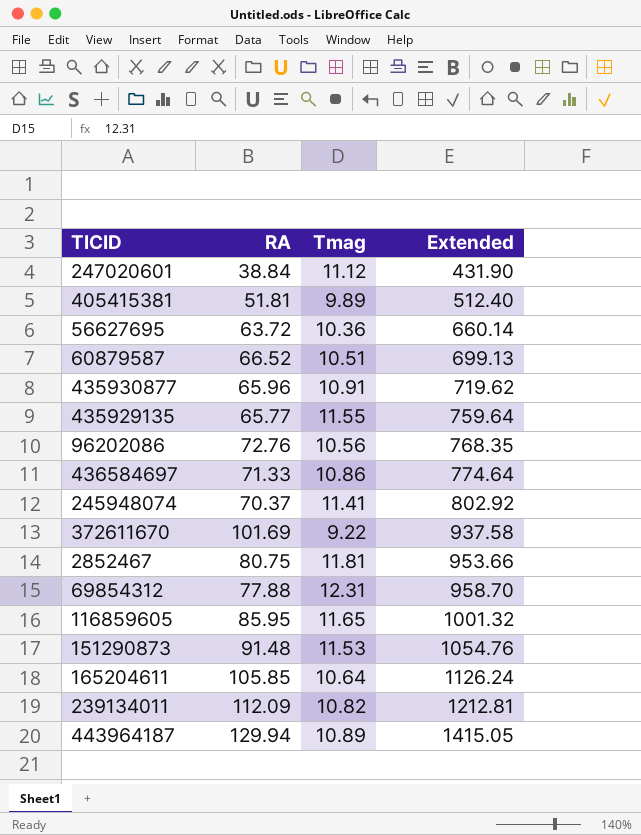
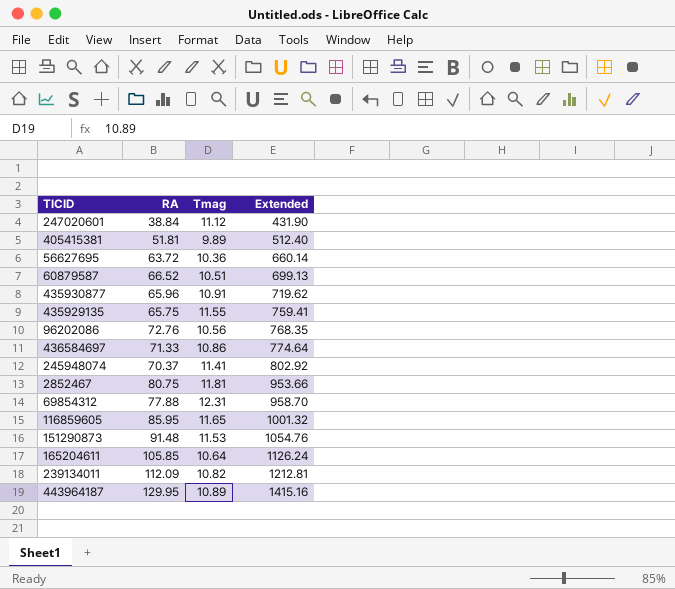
row 372611670: 101.69 | 9.22 | 937.58 -> none
435929135 | RA: 65.77 -> 65.75
435929135 | Extended: 759.64 -> 759.41
443964187 | RA: 129.94 -> 129.95
443964187 | Extended: 1415.05 -> 1415.16

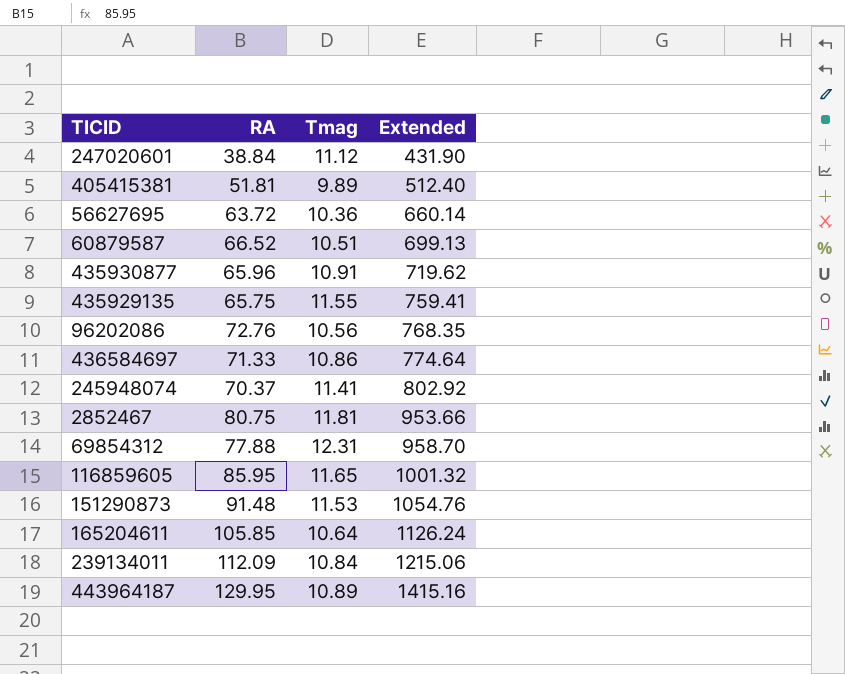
239134011 | Tmag: 10.82 -> 10.84
239134011 | Extended: 1212.81 -> 1215.06

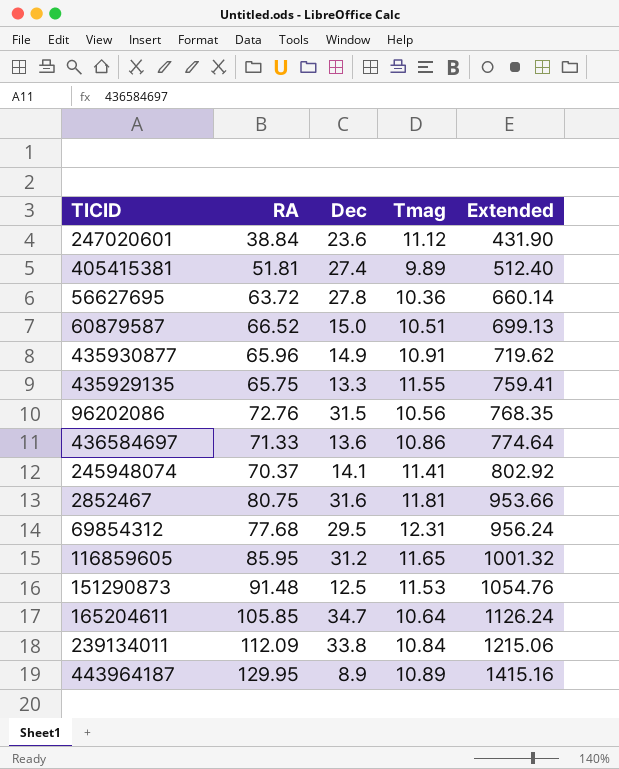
column Dec | position: none -> 3
69854312 | RA: 77.88 -> 77.68
69854312 | Extended: 958.70 -> 956.24

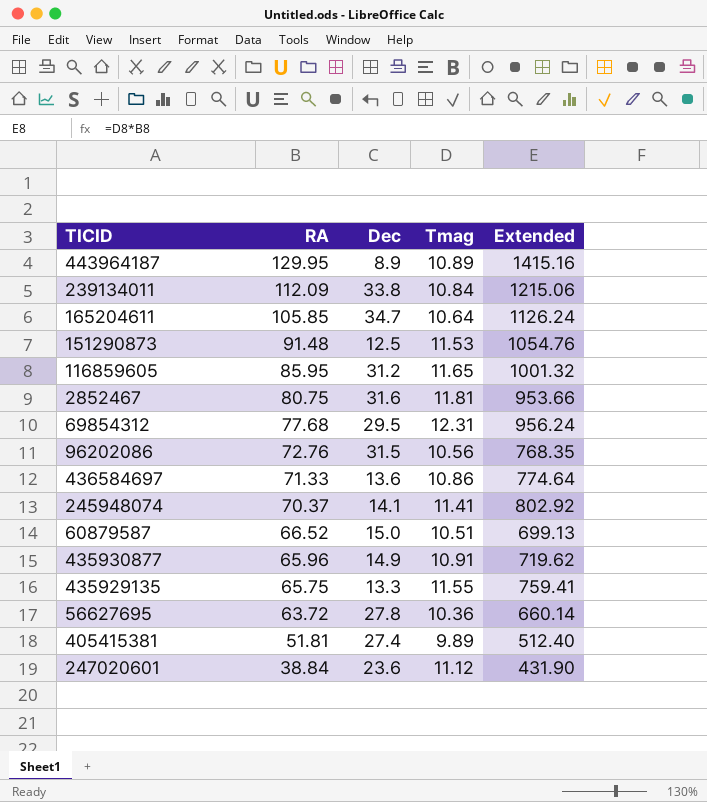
row order: Extended ascending -> RA descending

